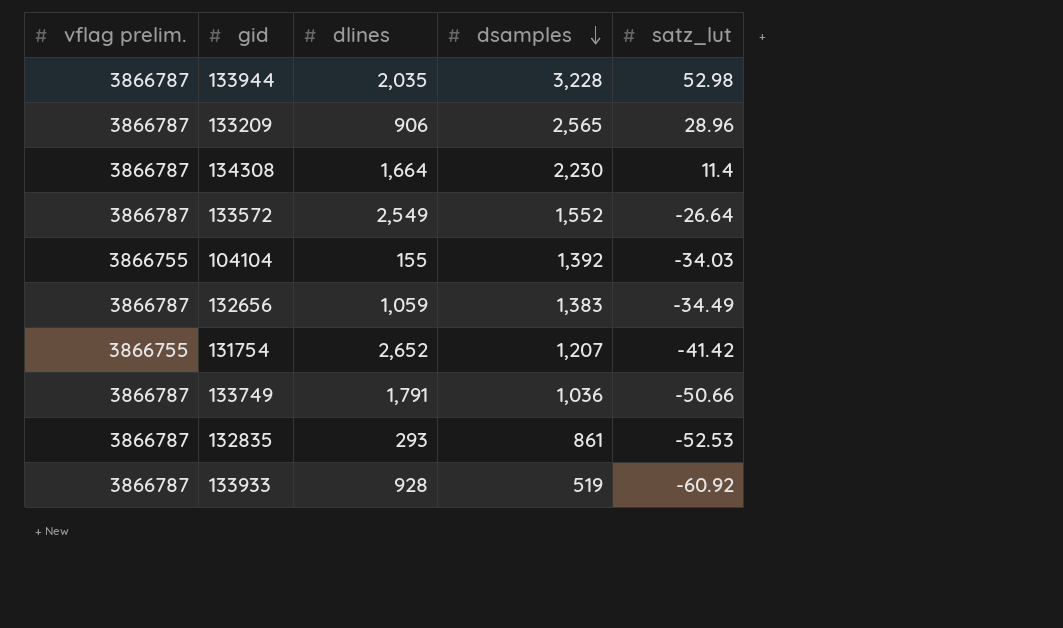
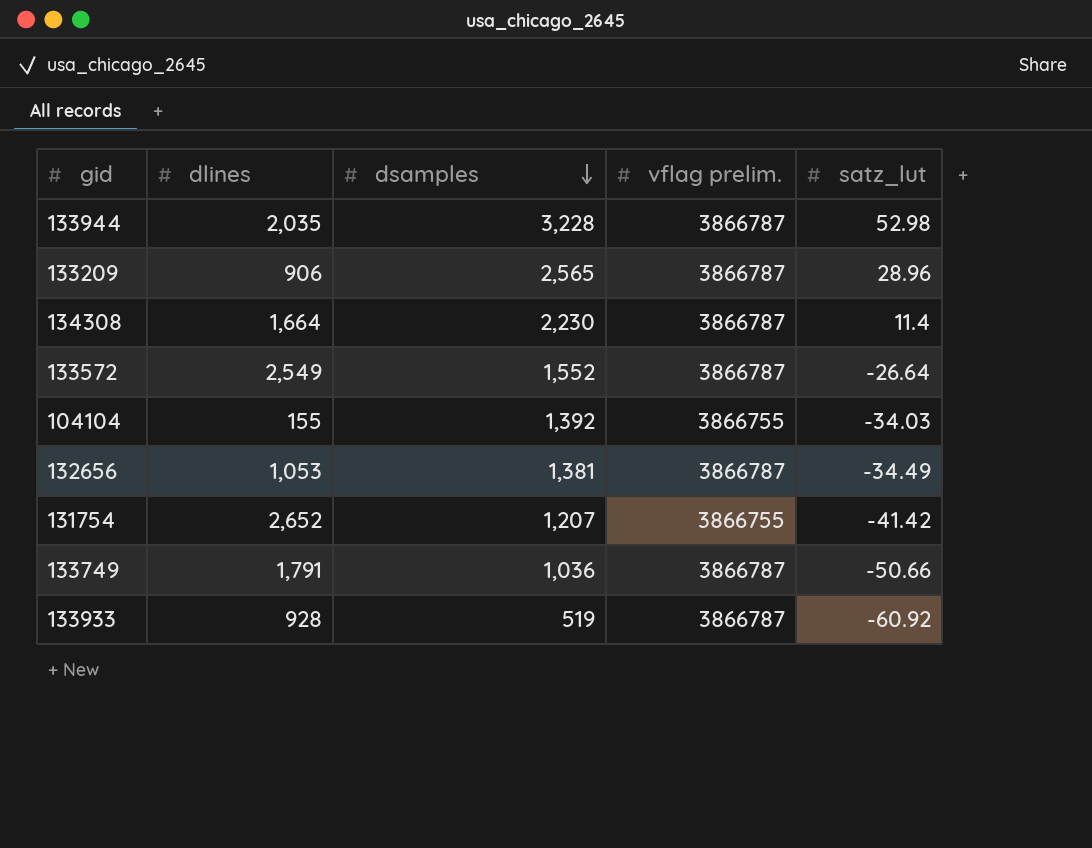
column vflag prelim. | position: 1 -> 4
row 132835: 3866787 | 293 | 861 | -52.53 -> none
132656 | dlines: 1,059 -> 1,053
132656 | dsamples: 1,383 -> 1,381

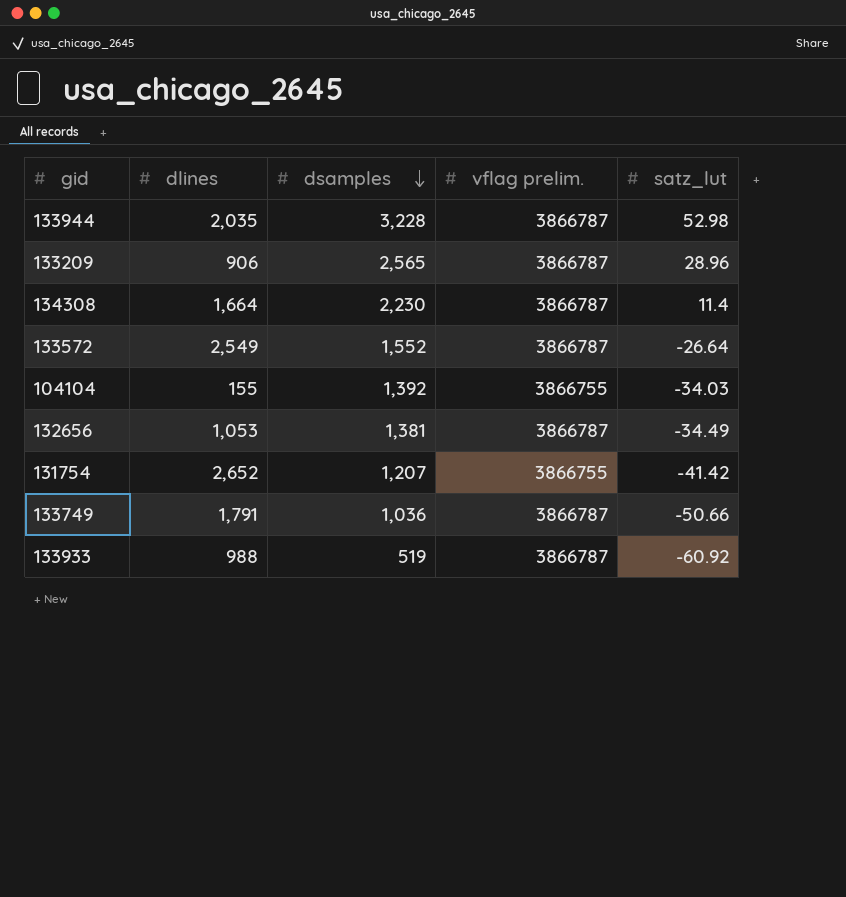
133933 | dlines: 928 -> 988

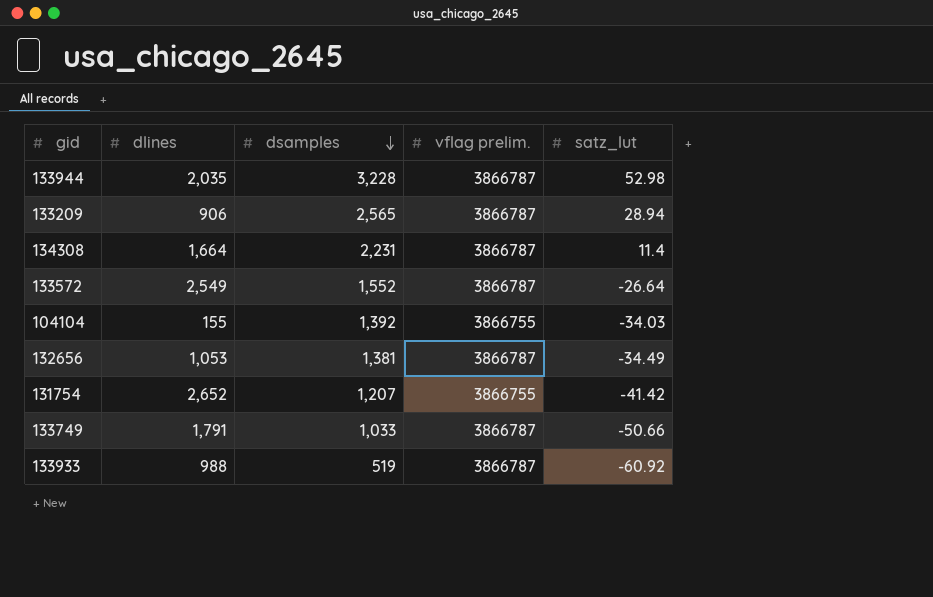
133209 | satz_lut: 28.96 -> 28.94
134308 | dsamples: 2,230 -> 2,231
133749 | dsamples: 1,036 -> 1,033

